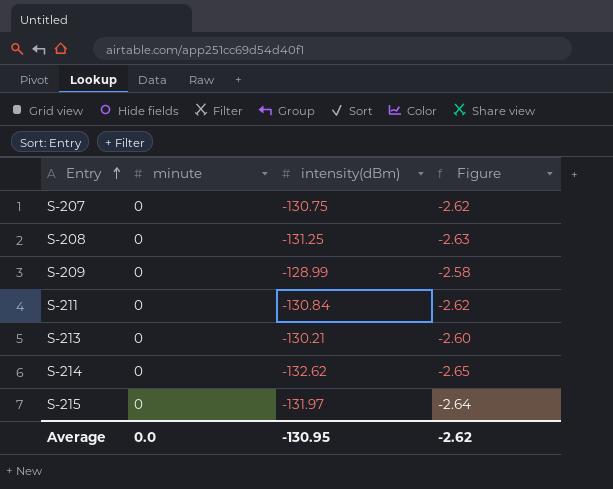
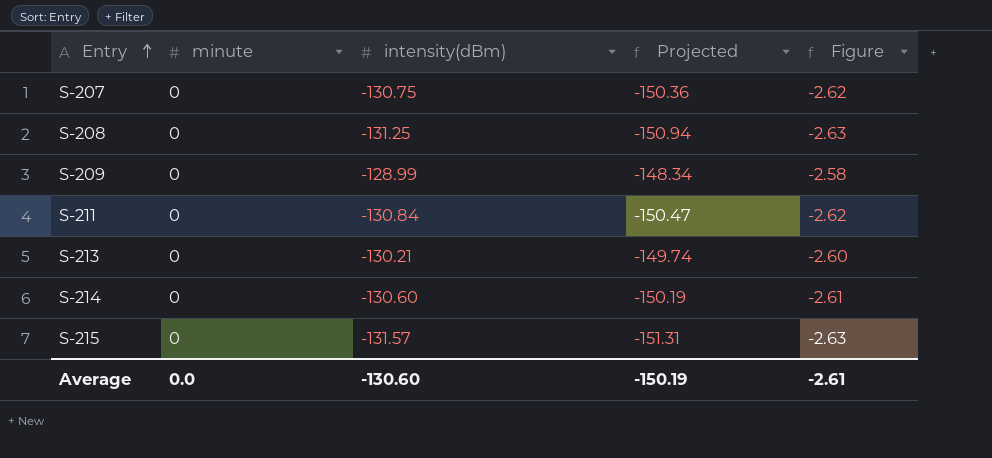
column Projected | formula: none -> [intensity(dBm)] * 1.15
S-214 | intensity(dBm): -132.62 -> -130.60
S-214 | Figure: -2.65 -> -2.61
S-215 | intensity(dBm): -131.97 -> -131.57
S-215 | Figure: -2.64 -> -2.63
Average | intensity(dBm): -130.95 -> -130.60
Average | Figure: -2.62 -> -2.61

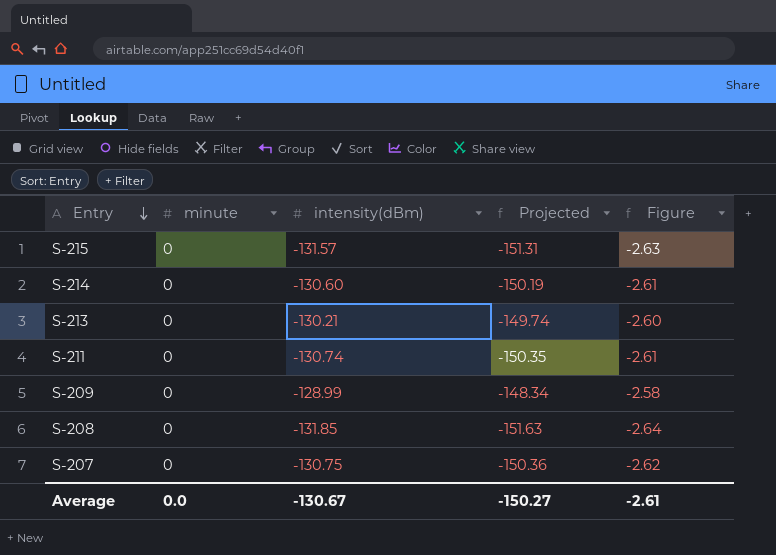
row order: Entry ascending -> Entry descending
S-211 | intensity(dBm): -130.84 -> -130.74
S-211 | Projected: -150.47 -> -150.35
S-211 | Figure: -2.62 -> -2.61
S-208 | intensity(dBm): -131.25 -> -131.85
S-208 | Projected: -150.94 -> -151.63
S-208 | Figure: -2.63 -> -2.64
Average | intensity(dBm): -130.60 -> -130.67
Average | Projected: -150.19 -> -150.27

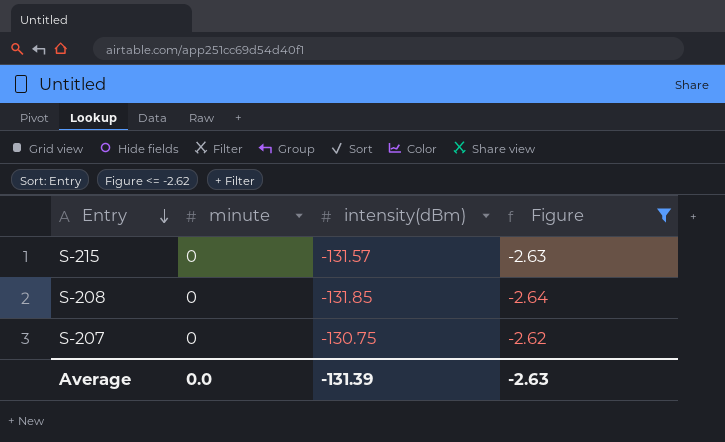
filter: none -> Figure <= -2.62
column Projected | formula: [intensity(dBm)] * 1.15 -> none
Average | intensity(dBm): -130.67 -> -131.39
Average | Figure: -2.61 -> -2.63

